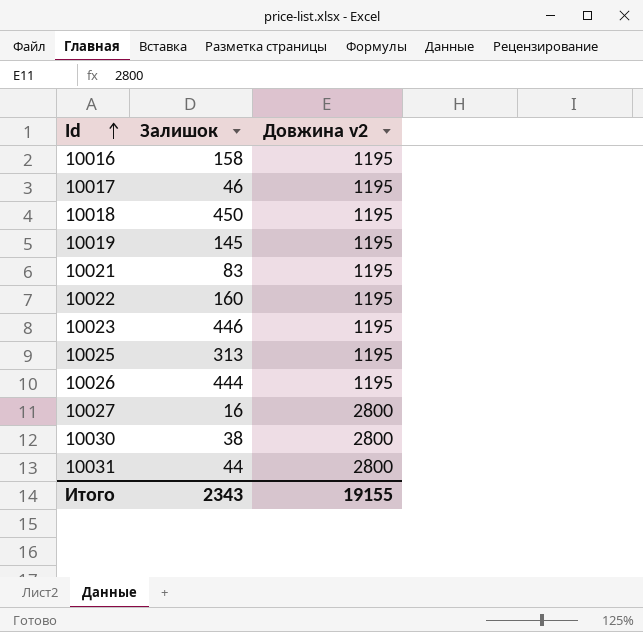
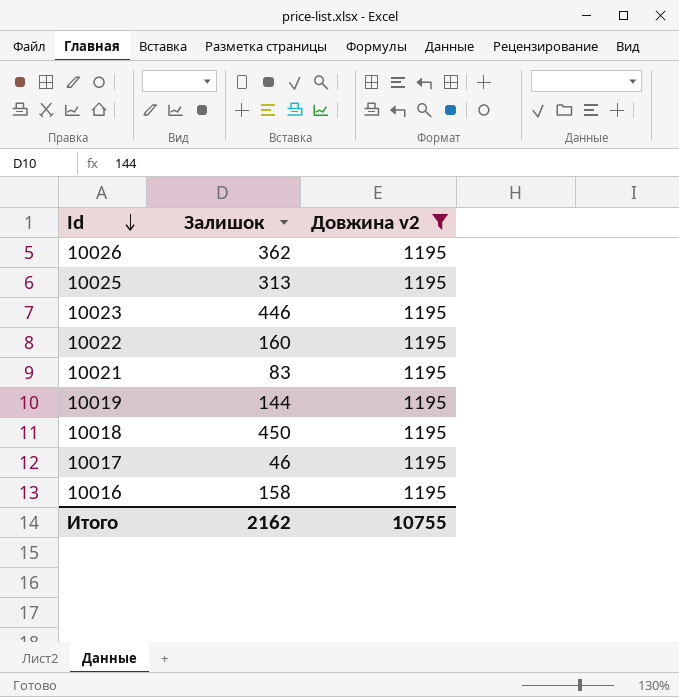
filter: none -> Довжина v2 = 1195
row order: Id ascending -> Id descending
10026 | Залишок: 444 -> 362
10019 | Залишок: 145 -> 144
Итого | Залишок: 2343 -> 2162
Итого | Довжина v2: 19155 -> 10755

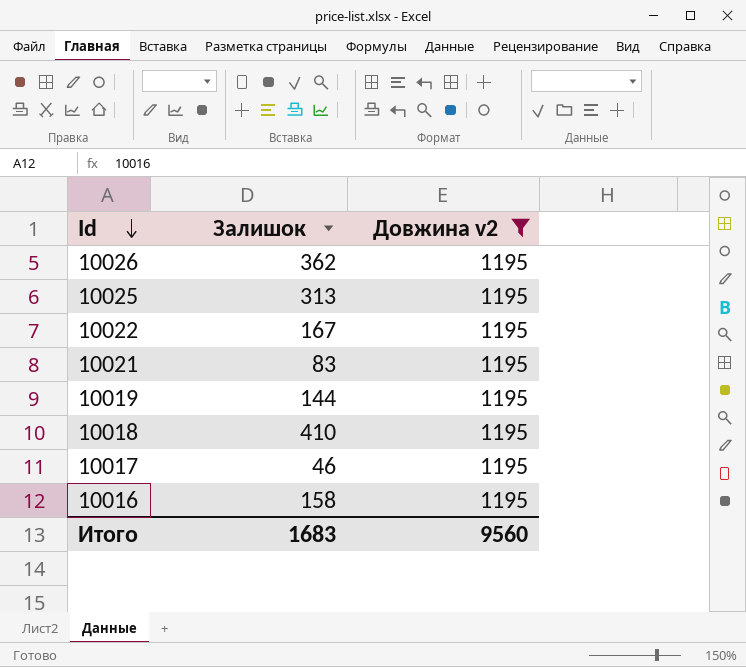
row 10023: 446 | 1195 -> none
10022 | Залишок: 160 -> 167
10018 | Залишок: 450 -> 410
Итого | Залишок: 2162 -> 1683
Итого | Довжина v2: 10755 -> 9560

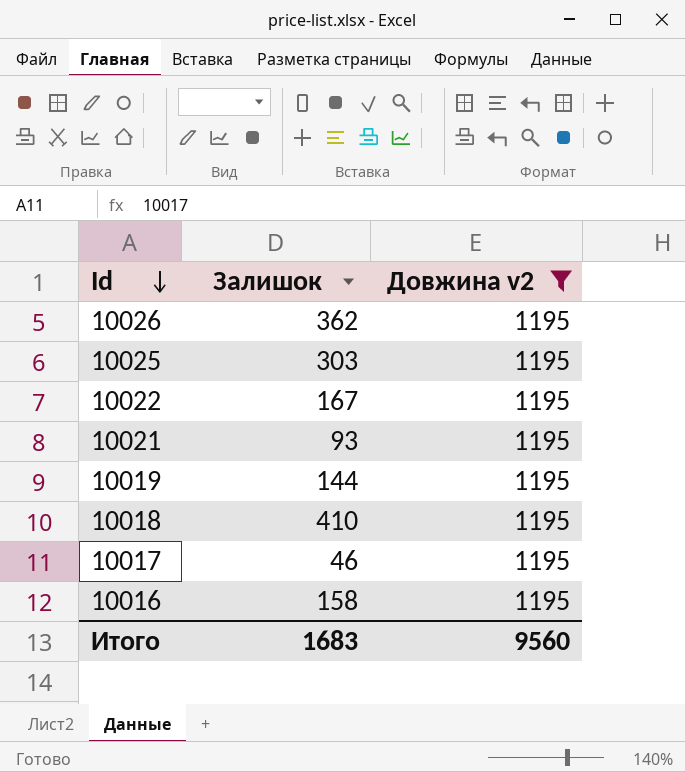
10025 | Залишок: 313 -> 303
10021 | Залишок: 83 -> 93

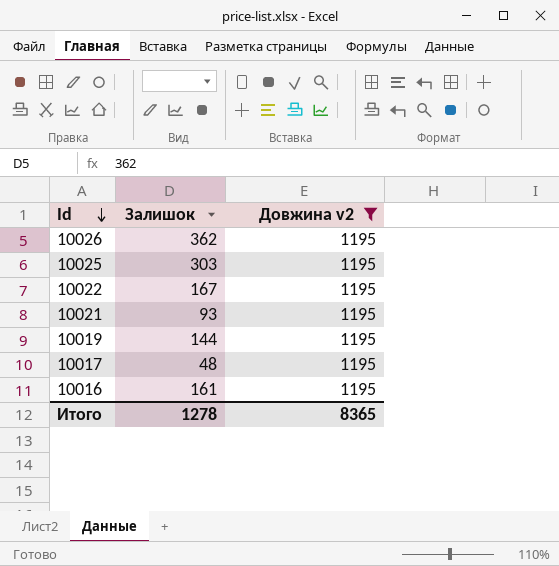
row 10018: 410 | 1195 -> none
10017 | Залишок: 46 -> 48
10016 | Залишок: 158 -> 161
Итого | Залишок: 1683 -> 1278
Итого | Довжина v2: 9560 -> 8365

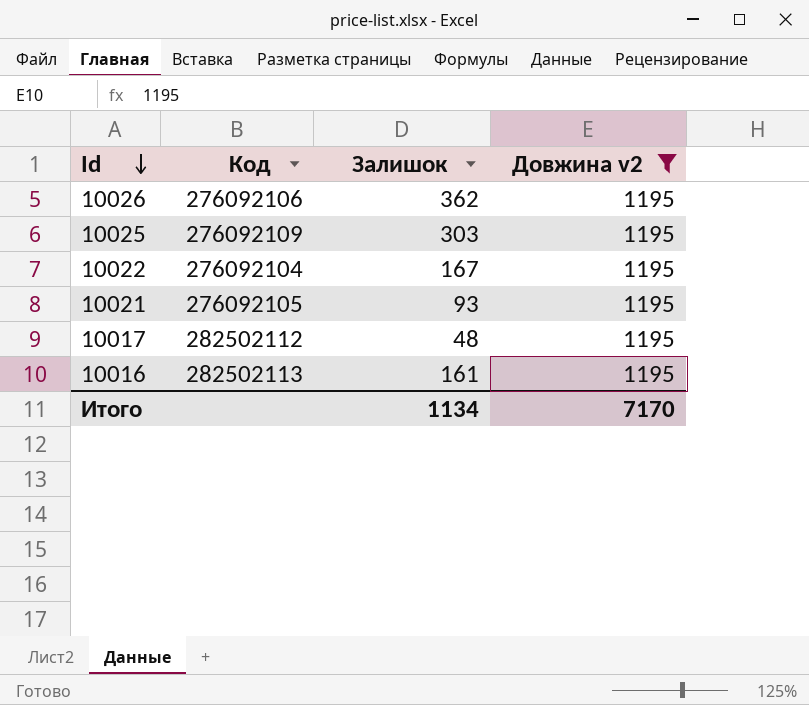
column Код | position: none -> 2
row 10019: 144 | 1195 -> none
Итого | Залишок: 1278 -> 1134
Итого | Довжина v2: 8365 -> 7170

